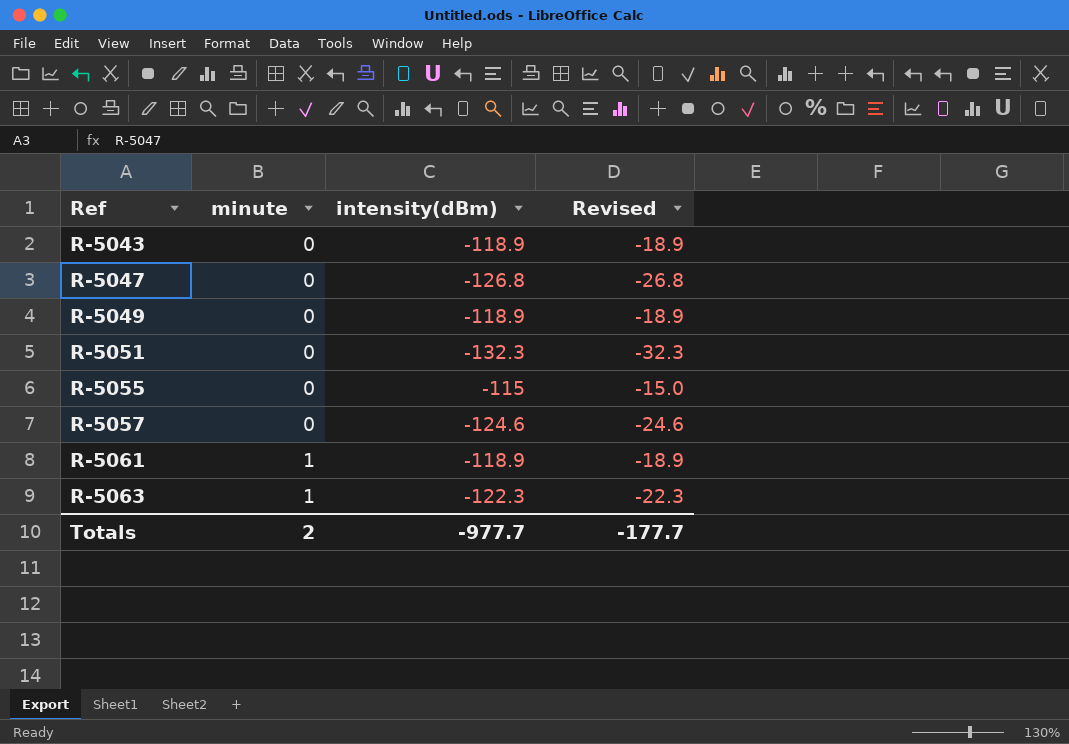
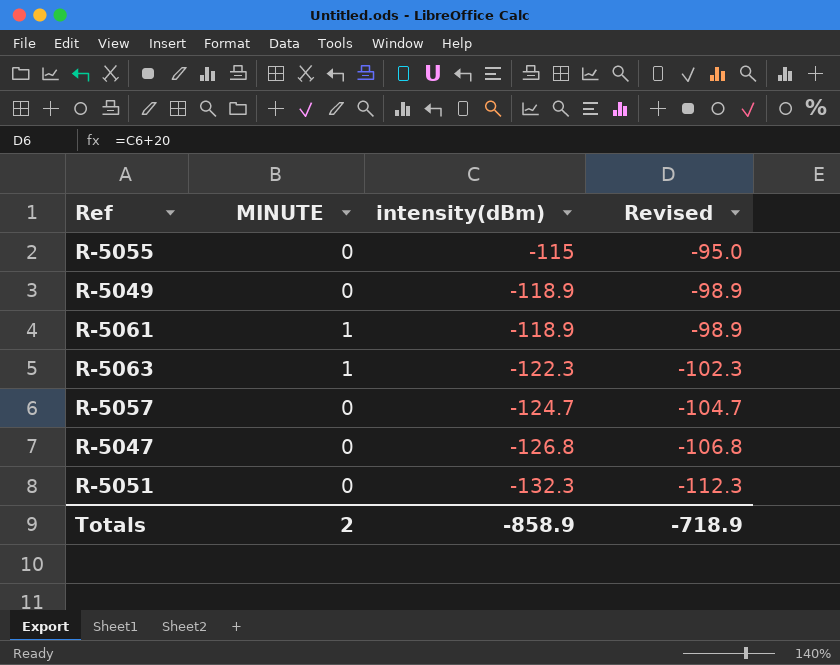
row order: Ref ascending -> intensity(dBm) descending
column name: minute -> MINUTE
column Revised | formula: [intensity(dBm)] + 100 -> [intensity(dBm)] + 20
row R-5043: 0 | -118.9 | -18.9 -> none
R-5057 | intensity(dBm): -124.6 -> -124.7
Totals | intensity(dBm): -977.7 -> -858.9
Totals | Revised: -177.7 -> -718.9

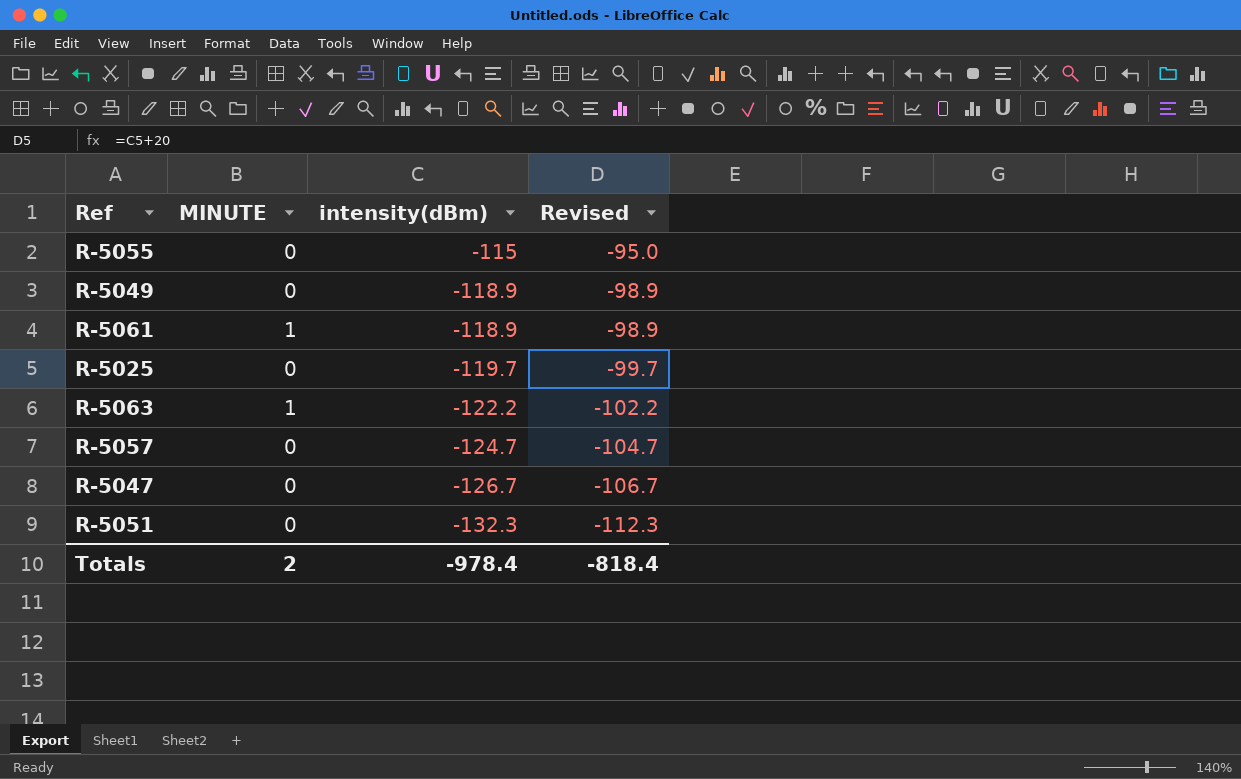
row R-5025: none -> 0 | -119.7 | -99.7
R-5063 | intensity(dBm): -122.3 -> -122.2
R-5063 | Revised: -102.3 -> -102.2
R-5047 | intensity(dBm): -126.8 -> -126.7
R-5047 | Revised: -106.8 -> -106.7
Totals | intensity(dBm): -858.9 -> -978.4
Totals | Revised: -718.9 -> -818.4

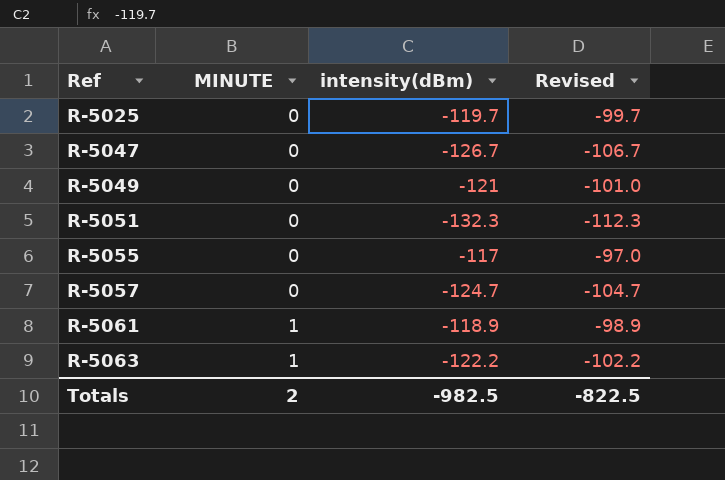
row order: intensity(dBm) descending -> Ref ascending
R-5049 | intensity(dBm): -118.9 -> -121
R-5049 | Revised: -98.9 -> -101.0
R-5055 | intensity(dBm): -115 -> -117
R-5055 | Revised: -95.0 -> -97.0
Totals | intensity(dBm): -978.4 -> -982.5
Totals | Revised: -818.4 -> -822.5

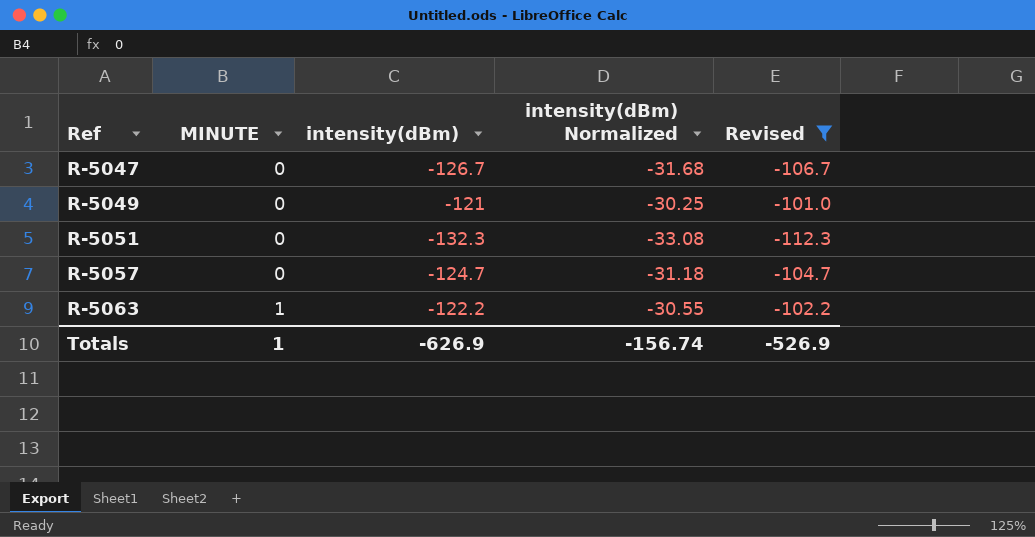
filter: none -> Revised <= -101.0
column intensity(dBm) Normalized | formula: none -> [intensity(dBm)] * 0.25
Totals | MINUTE: 2 -> 1
Totals | intensity(dBm): -982.5 -> -626.9
Totals | Revised: -822.5 -> -526.9

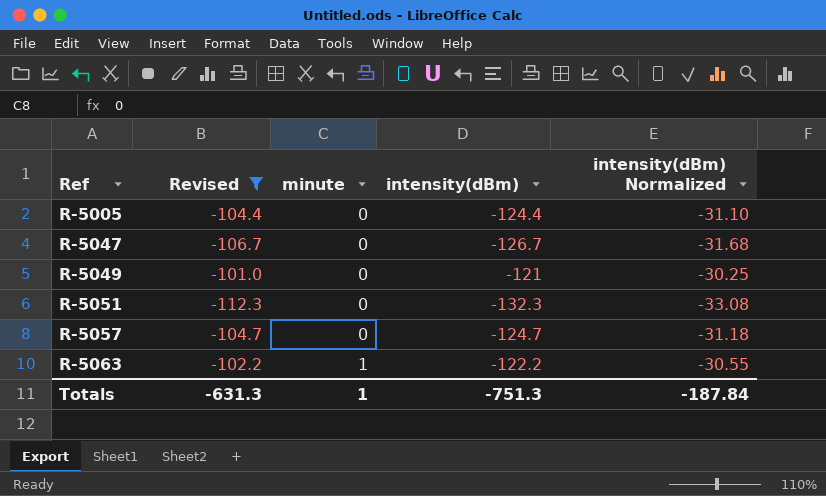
column Revised | position: 5 -> 2
column name: MINUTE -> minute
row R-5005: none -> -104.4 | 0 | -124.4 | -31.10
Totals | Revised: -526.9 -> -631.3
Totals | intensity(dBm): -626.9 -> -751.3
Totals | intensity(dBm) Normalized: -156.74 -> -187.84

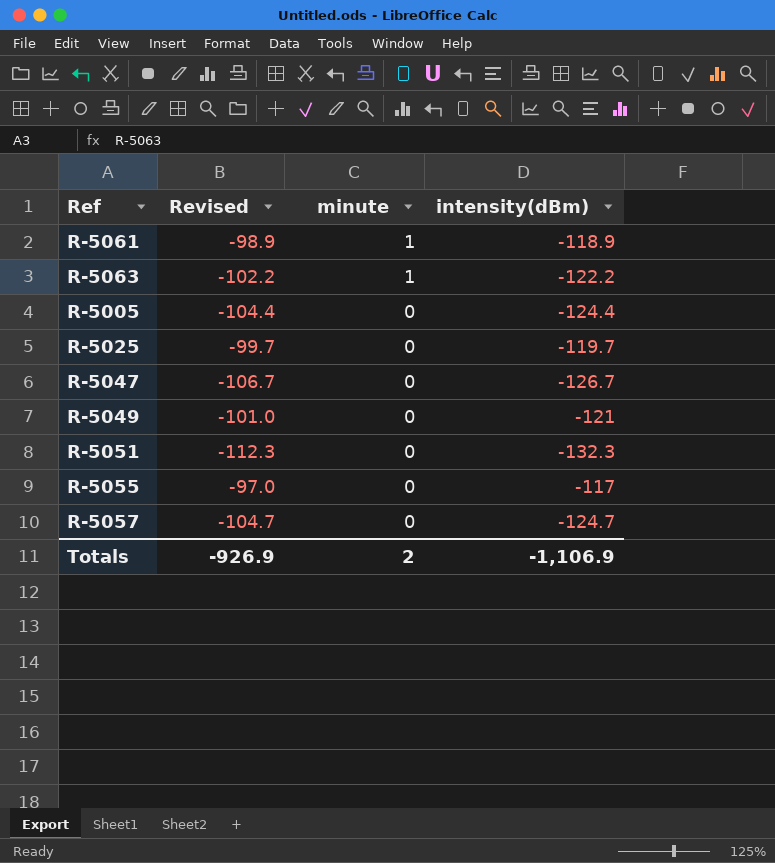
filter: Revised <= -101.0 -> none
row order: Ref ascending -> minute descending
column intensity(dBm) Normalized | formula: [intensity(dBm)] * 0.25 -> none
Totals | Revised: -631.3 -> -926.9
Totals | minute: 1 -> 2
Totals | intensity(dBm): -751.3 -> -1,106.9

